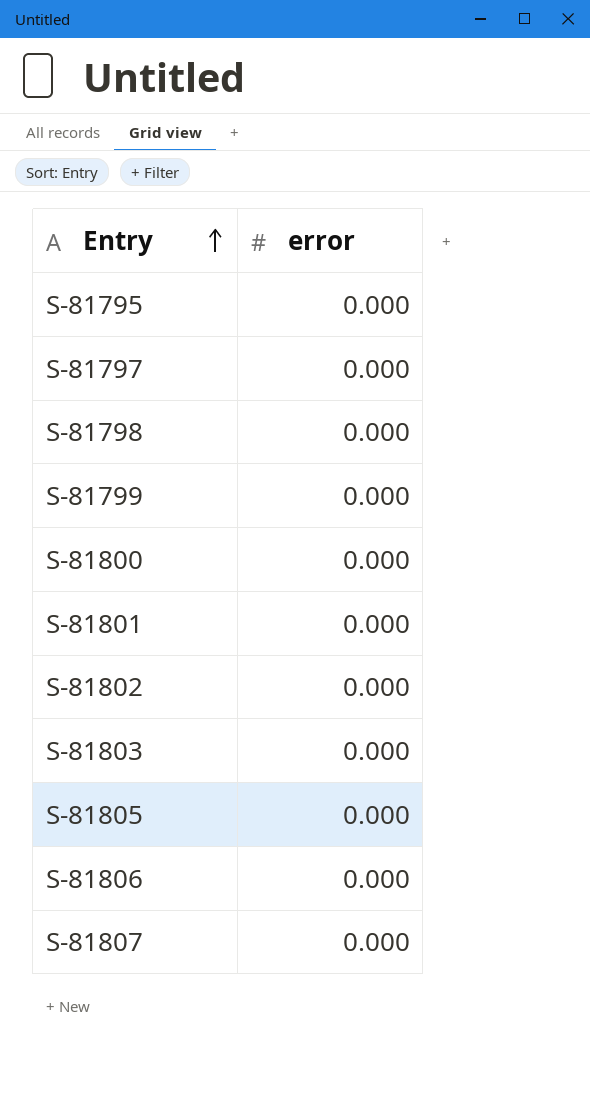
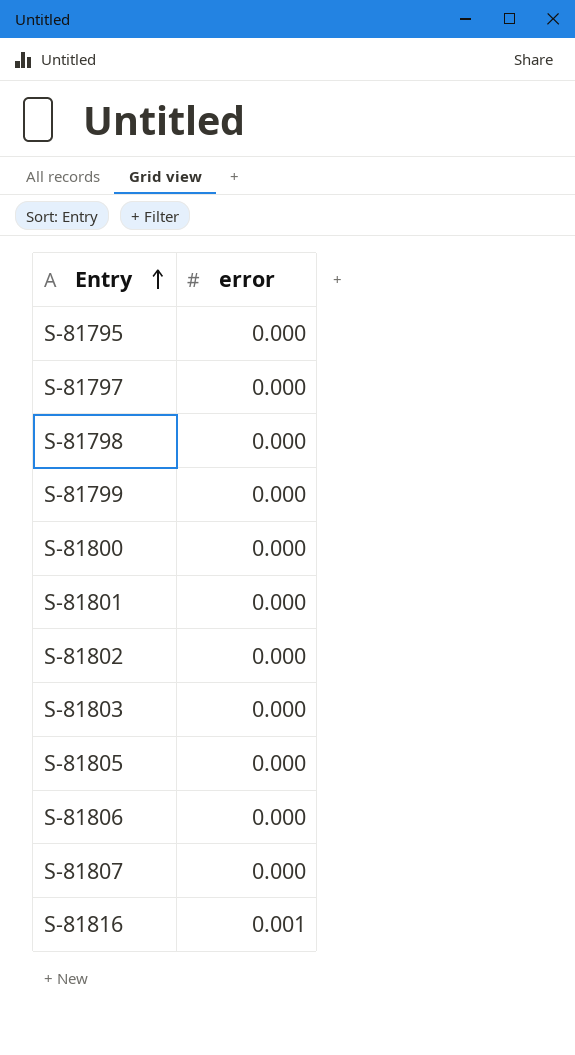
row S-81816: none -> 0.001

